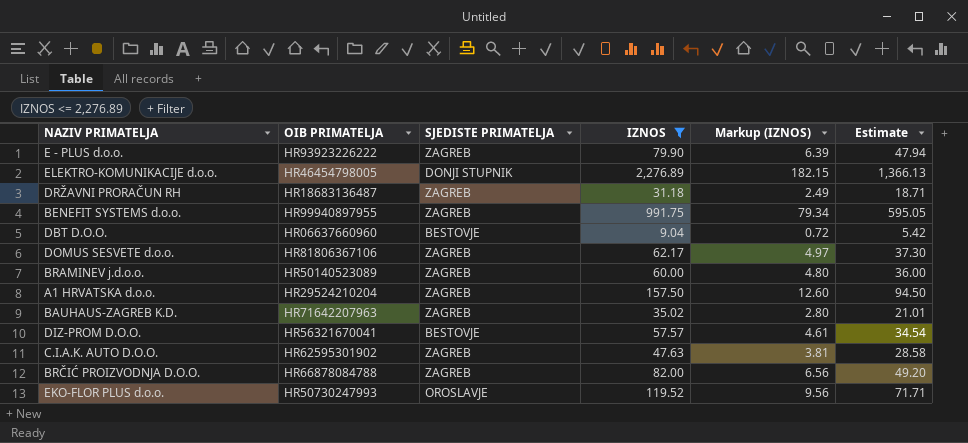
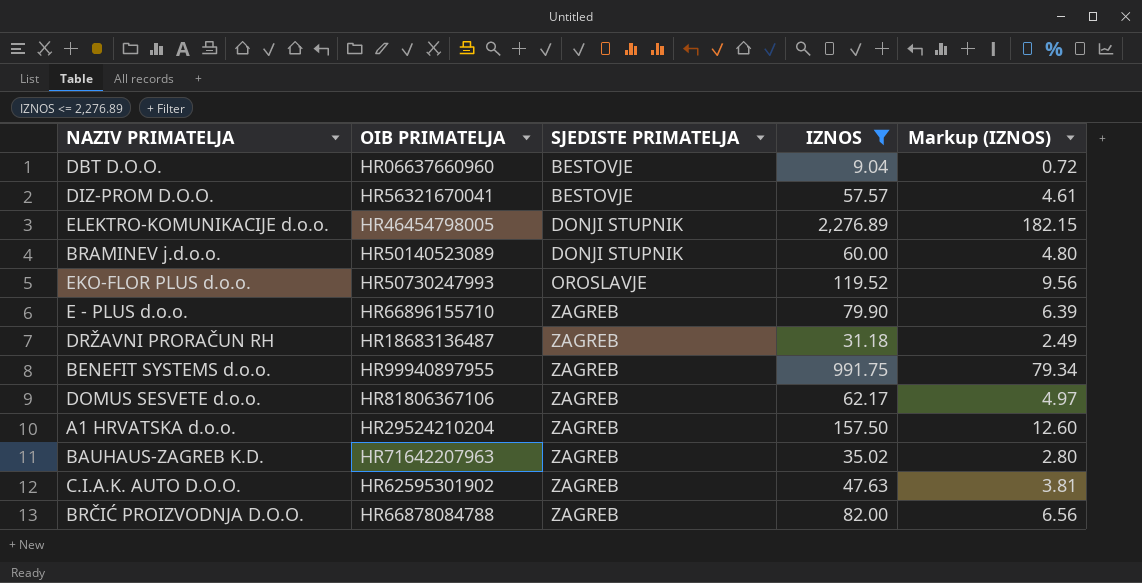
row order: none -> SJEDISTE PRIMATELJA ascending
column Estimate | formula: [IZNOS] * 0.6 -> none
BRAMINEV j.d.o.o. | SJEDISTE PRIMATELJA: ZAGREB -> DONJI STUPNIK
E - PLUS d.o.o. | OIB PRIMATELJA: HR93923226222 -> HR66896155710

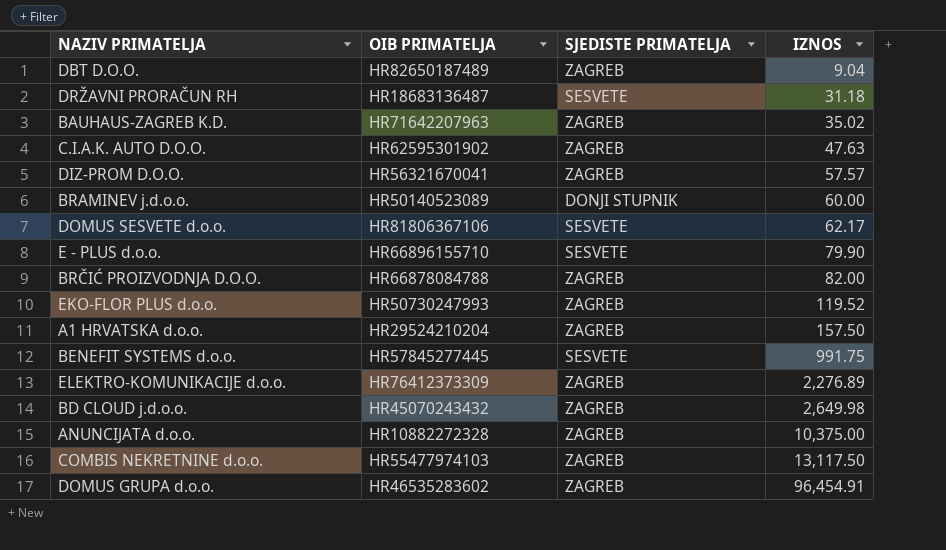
filter: IZNOS <= 2,276.89 -> none
row order: SJEDISTE PRIMATELJA ascending -> IZNOS ascending
column Markup (IZNOS) | formula: [IZNOS] * 0.08 -> none
DBT D.O.O. | OIB PRIMATELJA: HR06637660960 -> HR82650187489
DBT D.O.O. | SJEDISTE PRIMATELJA: BESTOVJE -> ZAGREB
DRŽAVNI PRORAČUN RH | SJEDISTE PRIMATELJA: ZAGREB -> SESVETE
DIZ-PROM D.O.O. | SJEDISTE PRIMATELJA: BESTOVJE -> ZAGREB
DOMUS SESVETE d.o.o. | SJEDISTE PRIMATELJA: ZAGREB -> SESVETE
E - PLUS d.o.o. | SJEDISTE PRIMATELJA: ZAGREB -> SESVETE
EKO-FLOR PLUS d.o.o. | SJEDISTE PRIMATELJA: OROSLAVJE -> ZAGREB
BENEFIT SYSTEMS d.o.o. | OIB PRIMATELJA: HR99940897955 -> HR57845277445
BENEFIT SYSTEMS d.o.o. | SJEDISTE PRIMATELJA: ZAGREB -> SESVETE
ELEKTRO-KOMUNIKACIJE d.o.o. | OIB PRIMATELJA: HR46454798005 -> HR76412373309
ELEKTRO-KOMUNIKACIJE d.o.o. | SJEDISTE PRIMATELJA: DONJI STUPNIK -> ZAGREB

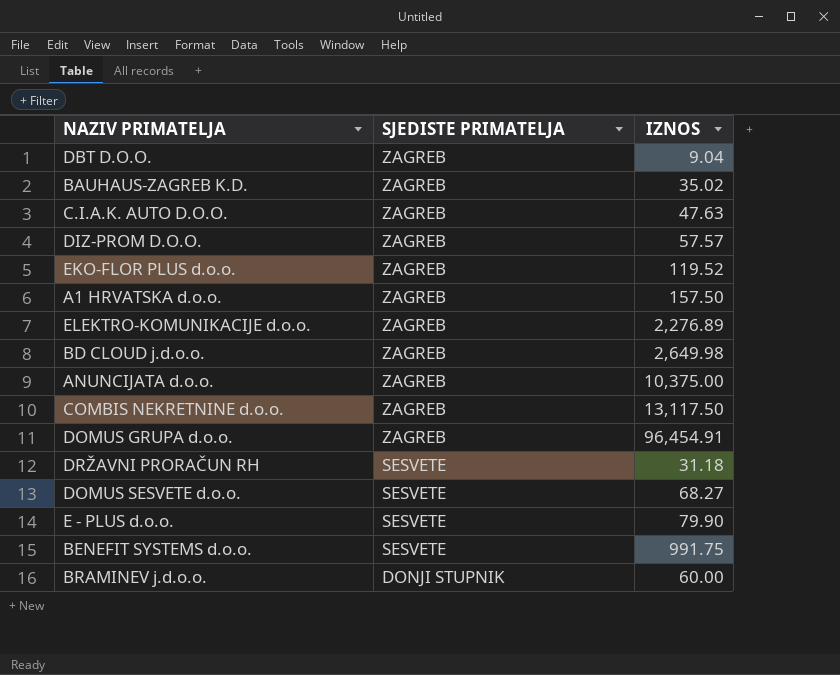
row order: IZNOS ascending -> SJEDISTE PRIMATELJA descending
column OIB PRIMATELJA | position: 2 -> none
row BRČIĆ PROIZVODNJA D.O.O.: HR66878084788 | ZAGREB | 82.00 -> none
DOMUS SESVETE d.o.o. | IZNOS: 62.17 -> 68.27

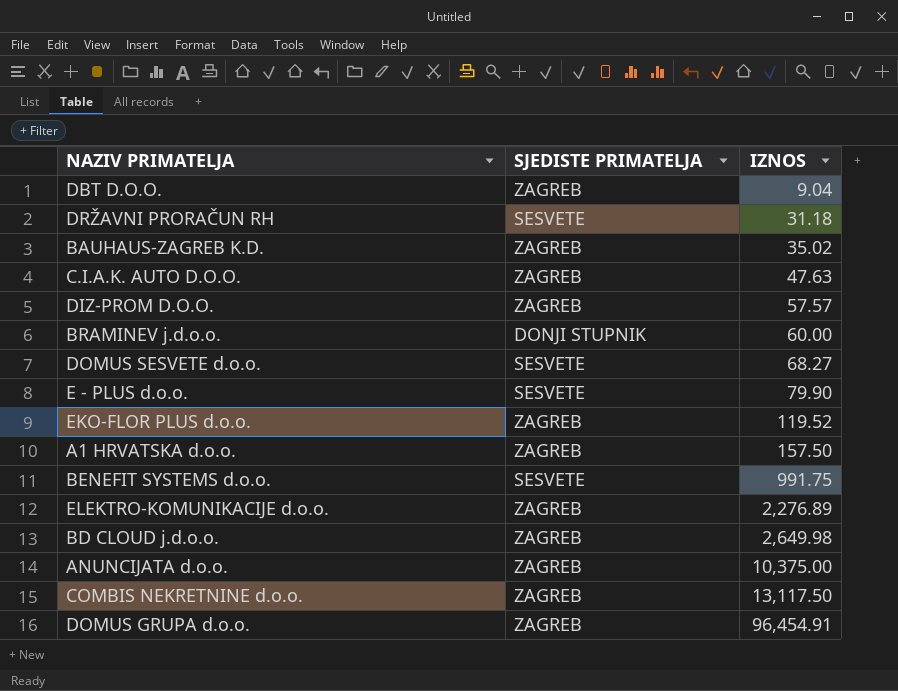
row order: SJEDISTE PRIMATELJA descending -> IZNOS ascending

